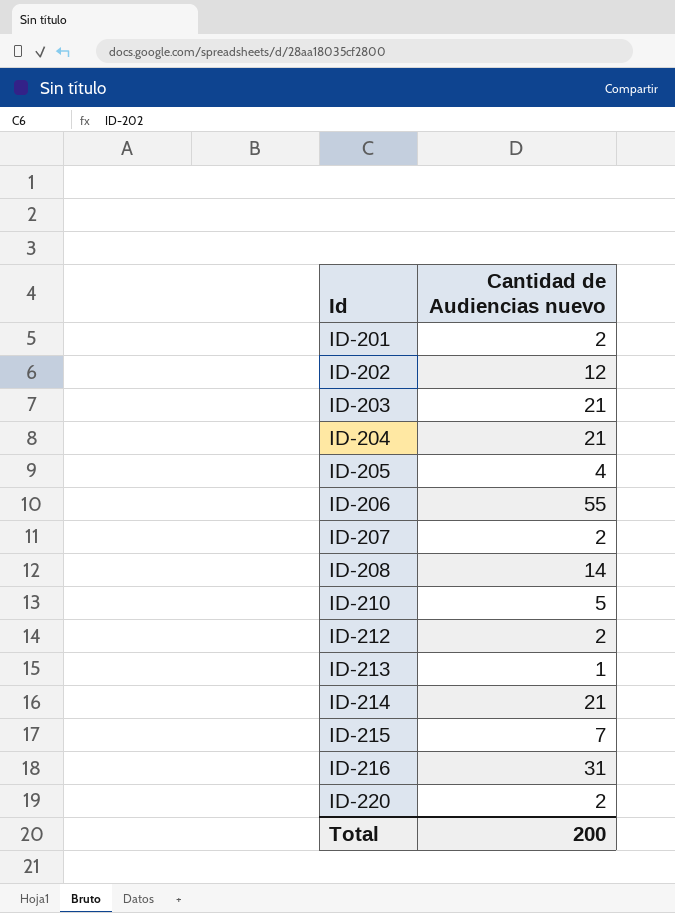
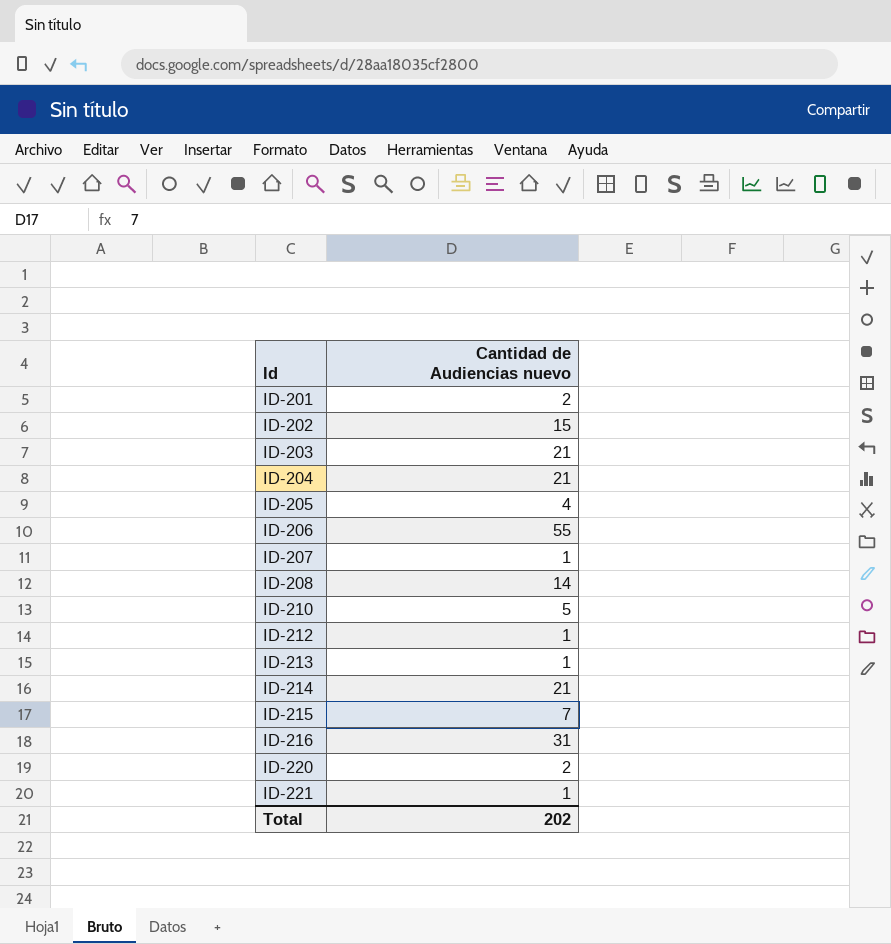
ID-202 | Cantidad de Audiencias nuevo: 12 -> 15
ID-207 | Cantidad de Audiencias nuevo: 2 -> 1
ID-212 | Cantidad de Audiencias nuevo: 2 -> 1
row ID-221: none -> 1
Total | Cantidad de Audiencias nuevo: 200 -> 202

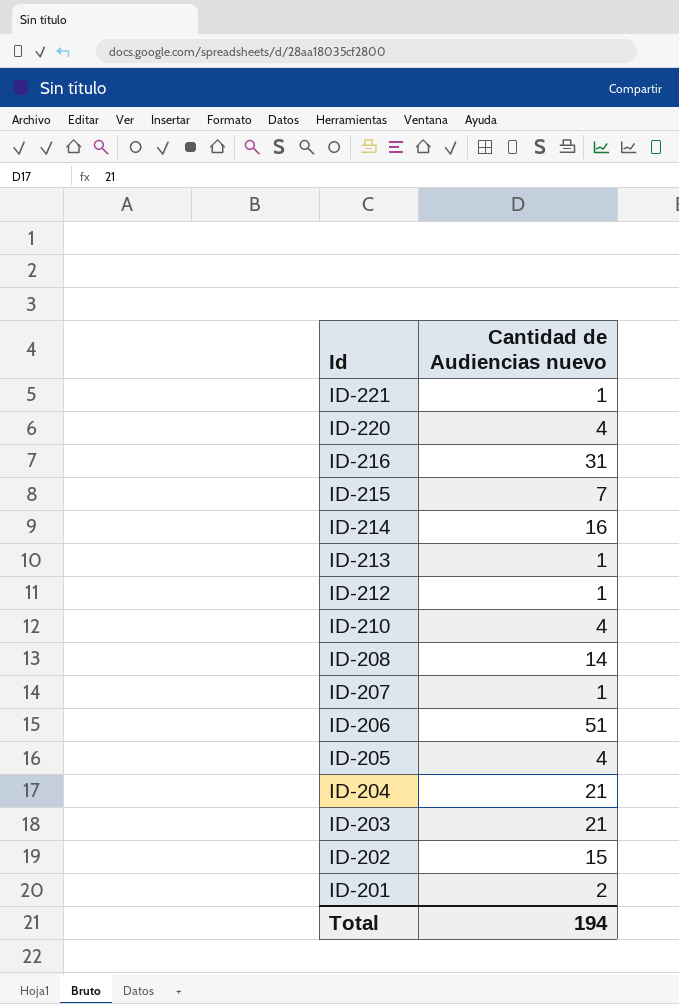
row order: Id ascending -> Id descending
ID-220 | Cantidad de Audiencias nuevo: 2 -> 4
ID-214 | Cantidad de Audiencias nuevo: 21 -> 16
ID-210 | Cantidad de Audiencias nuevo: 5 -> 4
ID-206 | Cantidad de Audiencias nuevo: 55 -> 51
Total | Cantidad de Audiencias nuevo: 202 -> 194

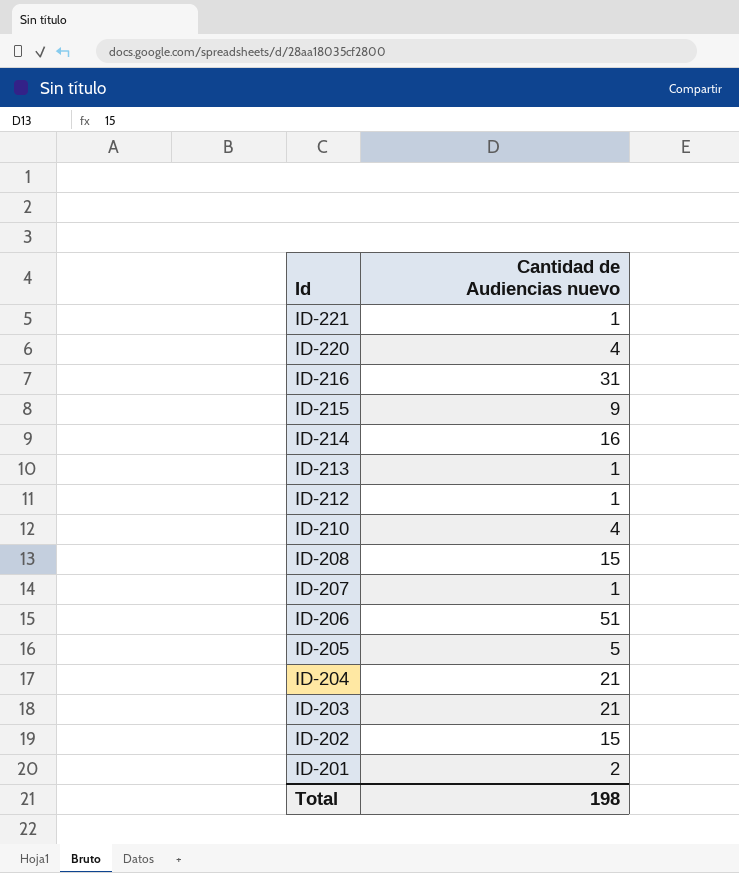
ID-215 | Cantidad de Audiencias nuevo: 7 -> 9
ID-208 | Cantidad de Audiencias nuevo: 14 -> 15
ID-205 | Cantidad de Audiencias nuevo: 4 -> 5
Total | Cantidad de Audiencias nuevo: 194 -> 198

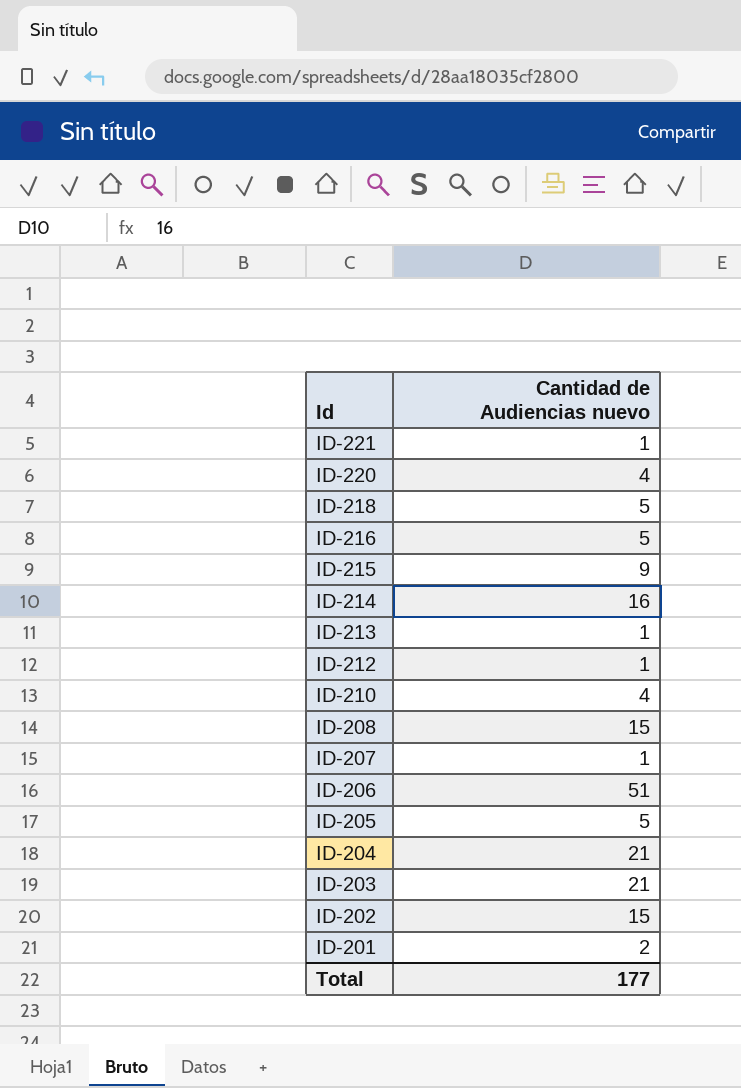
row ID-218: none -> 5
ID-216 | Cantidad de Audiencias nuevo: 31 -> 5
Total | Cantidad de Audiencias nuevo: 198 -> 177

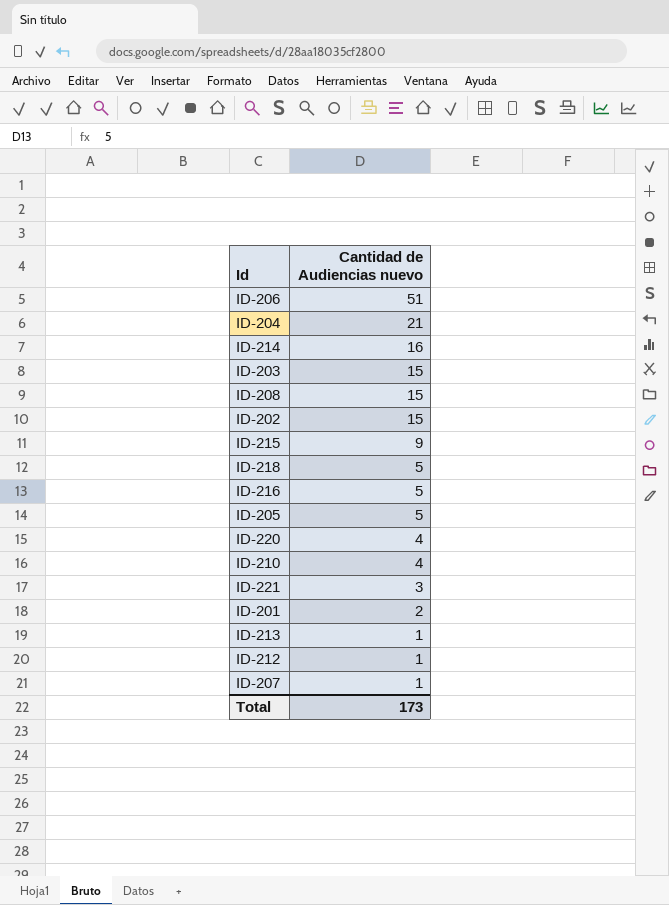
row order: Id descending -> Cantidad de Audiencias nuevo descending
ID-203 | Cantidad de Audiencias nuevo: 21 -> 15
ID-221 | Cantidad de Audiencias nuevo: 1 -> 3
Total | Cantidad de Audiencias nuevo: 177 -> 173

